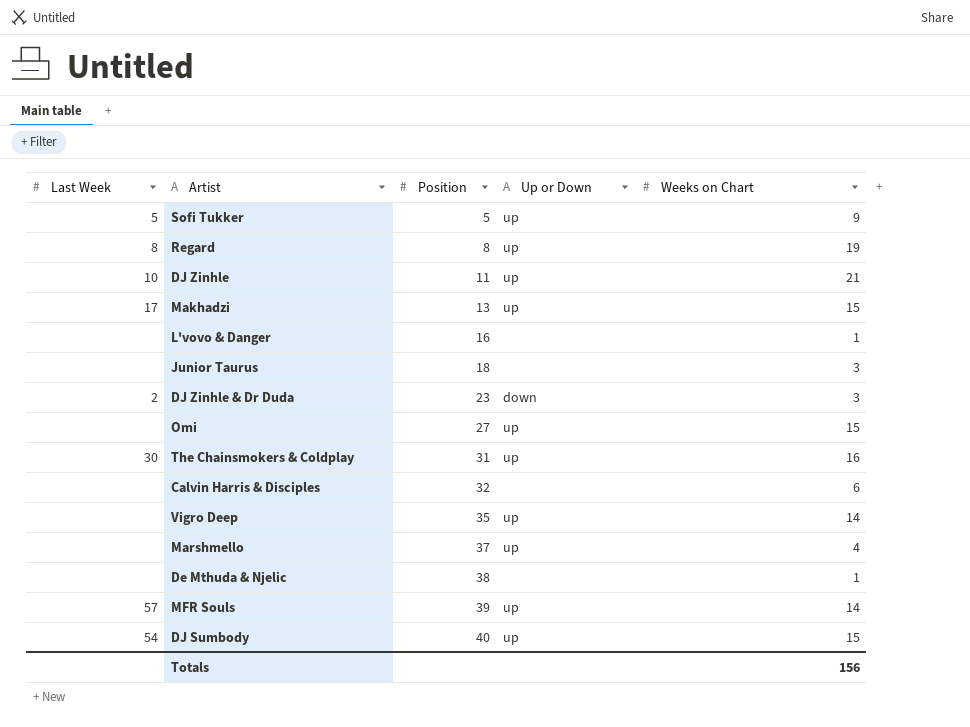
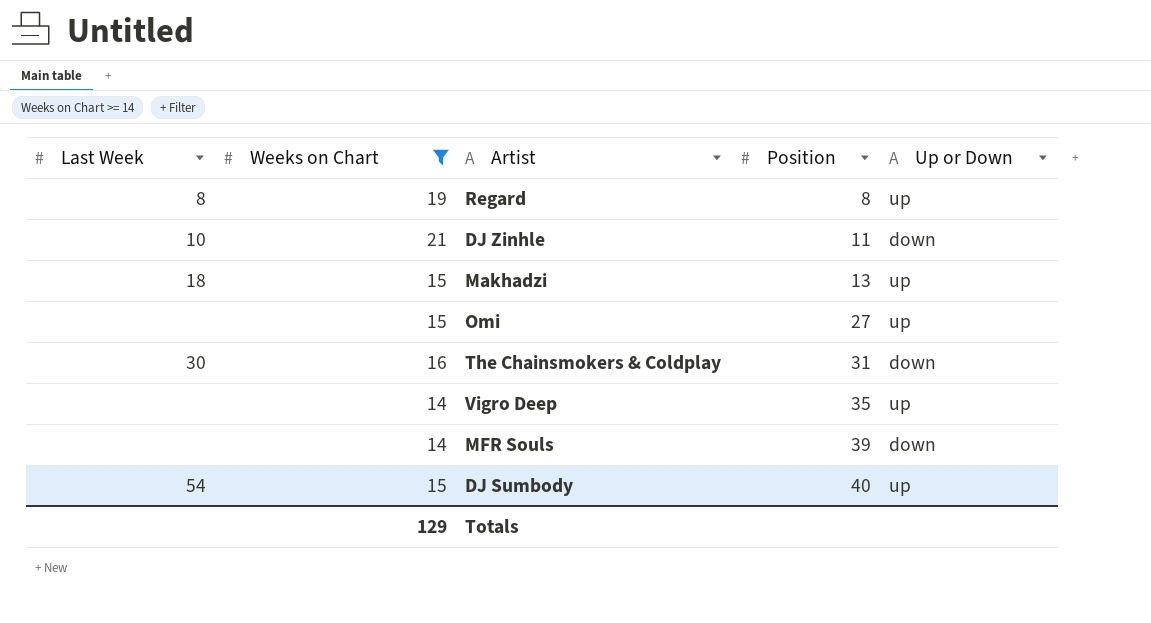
filter: none -> Weeks on Chart >= 14
column Weeks on Chart | position: 5 -> 2
DJ Zinhle | Up or Down: up -> down
Makhadzi | Last Week: 17 -> 18
The Chainsmokers & Coldplay | Up or Down: up -> down
MFR Souls | Last Week: 57 -> none
MFR Souls | Up or Down: up -> down
Totals | Weeks on Chart: 156 -> 129

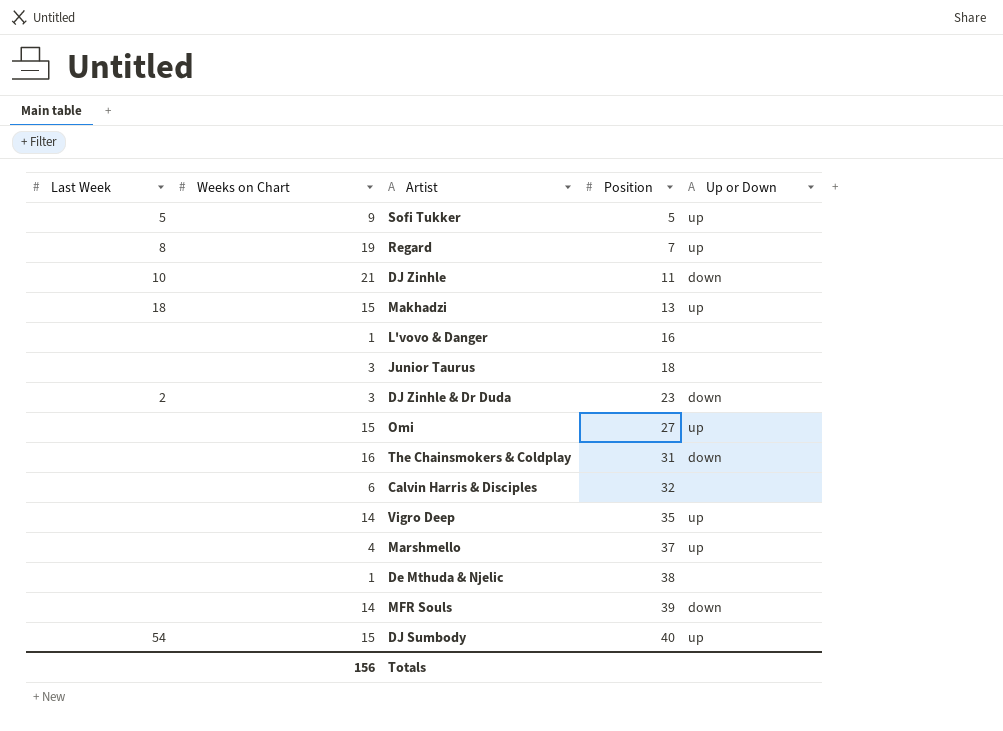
filter: Weeks on Chart >= 14 -> none
Regard | Position: 8 -> 7
The Chainsmokers & Coldplay | Last Week: 30 -> none
Totals | Weeks on Chart: 129 -> 156

